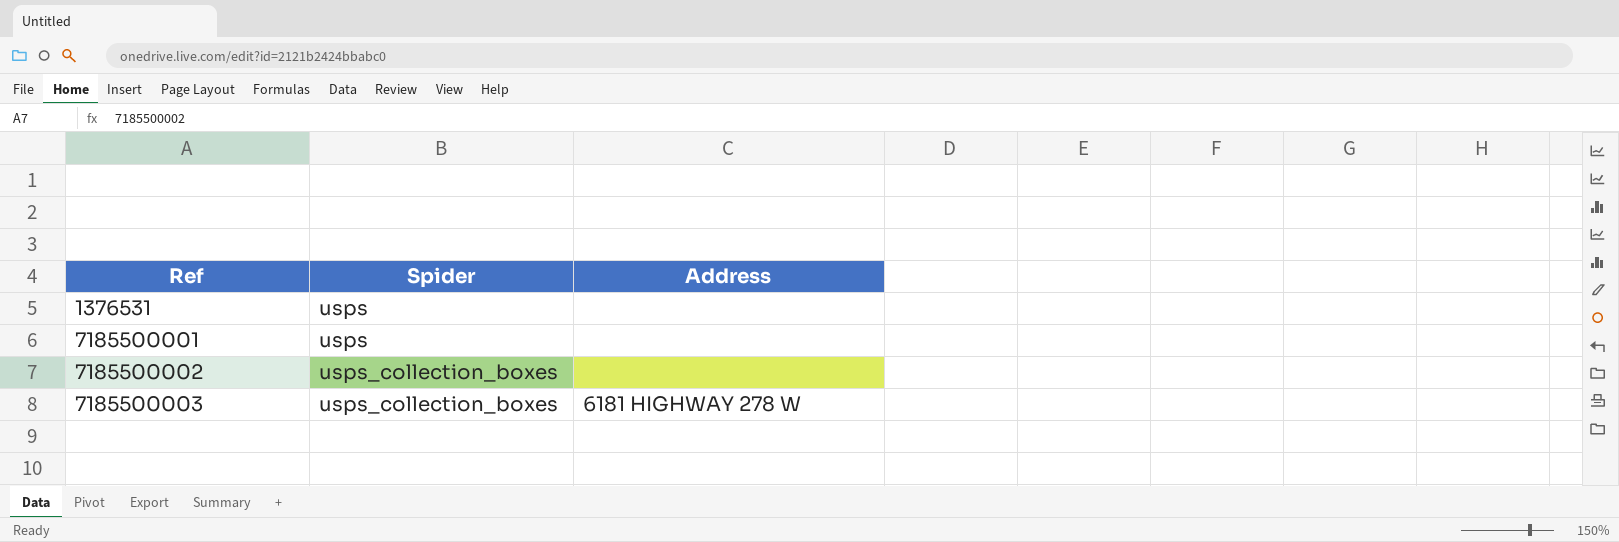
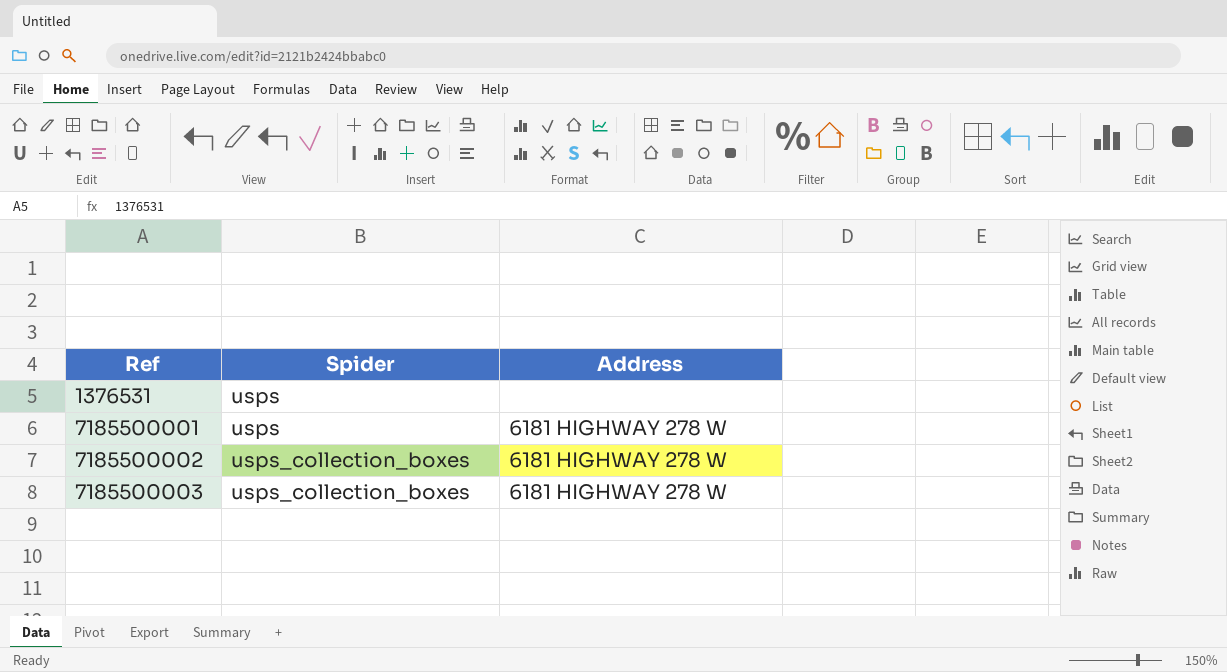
7185500001 | Address: none -> 6181 HIGHWAY 278 W
7185500002 | Address: none -> 6181 HIGHWAY 278 W

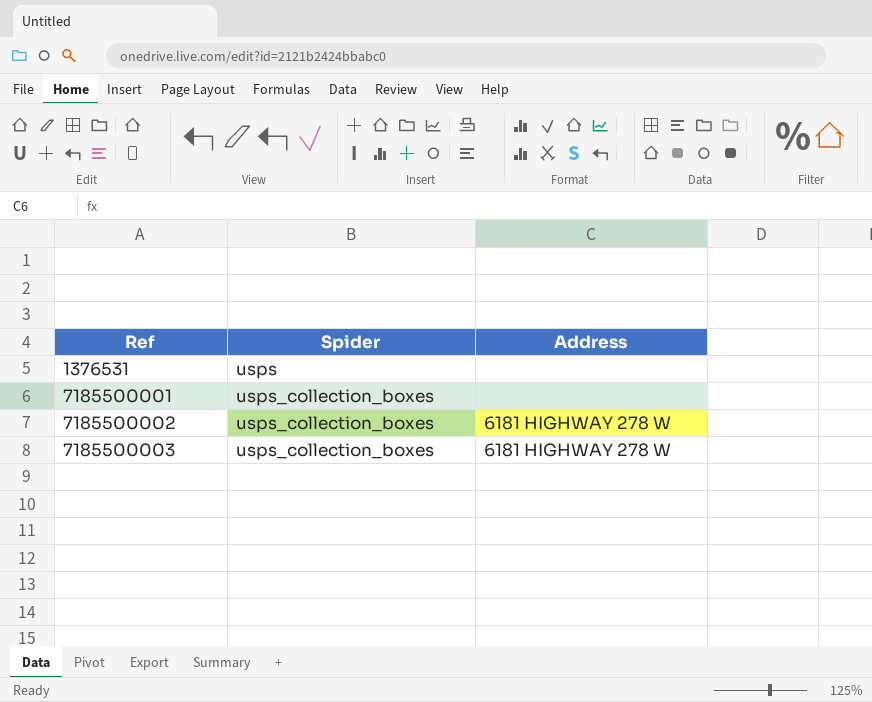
7185500001 | Spider: usps -> usps_collection_boxes
7185500001 | Address: 6181 HIGHWAY 278 W -> none

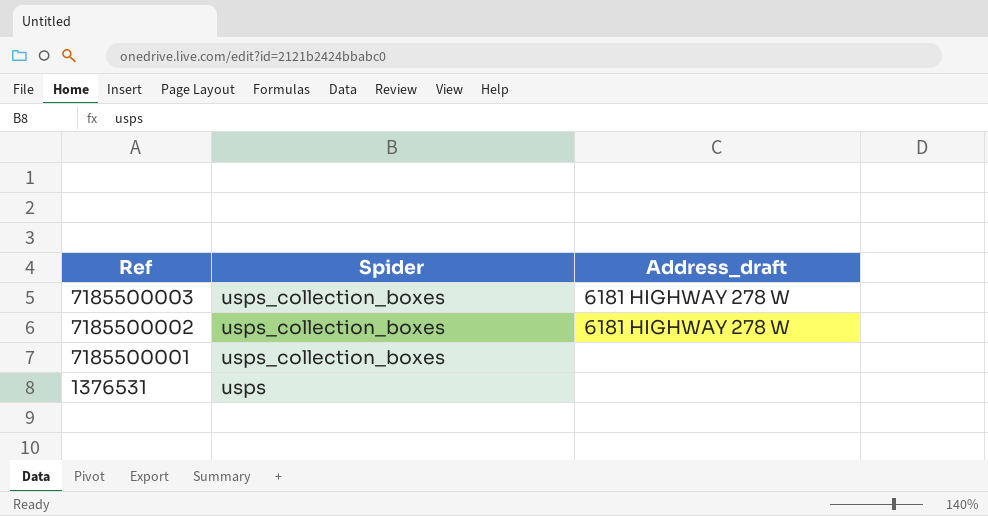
row order: Ref ascending -> Ref descending
column name: Address -> Address_draft

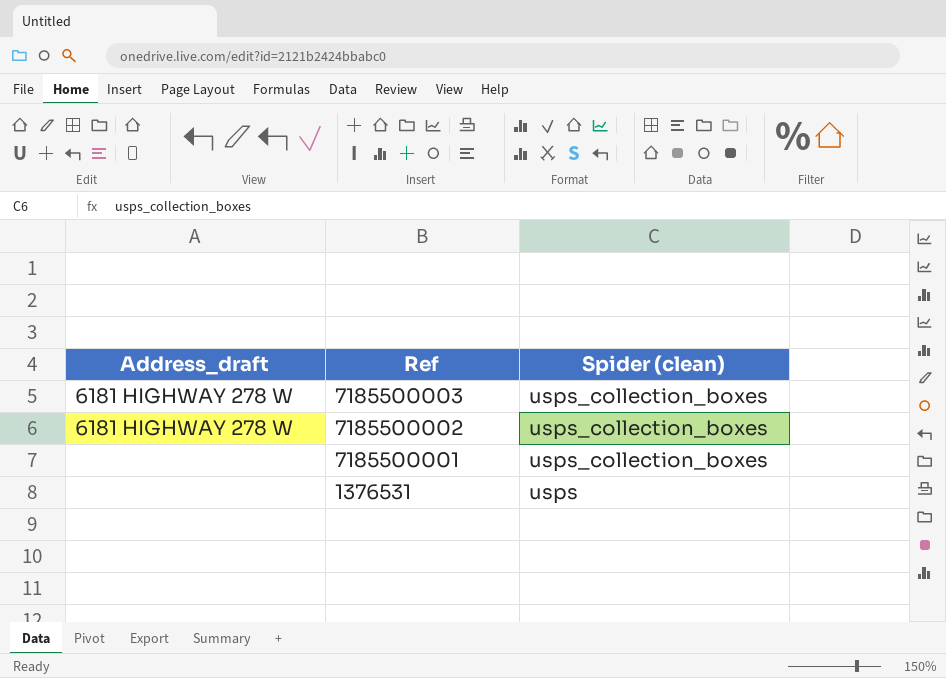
column Address_draft | position: 3 -> 1
column name: Spider -> Spider (clean)

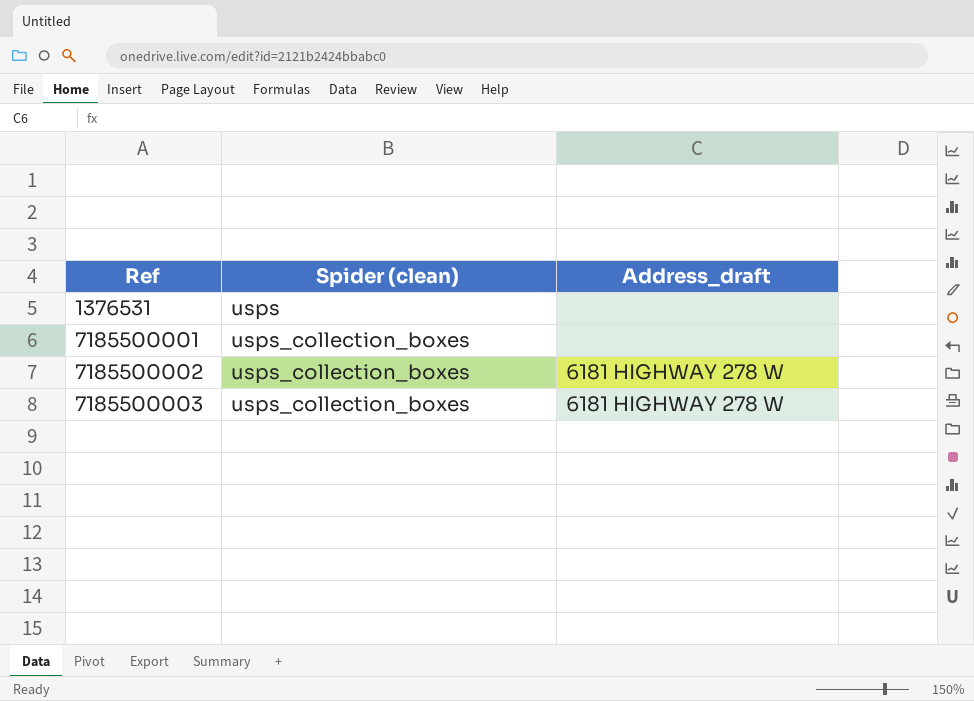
row order: Ref descending -> Ref ascending
column Address_draft | position: 1 -> 3

